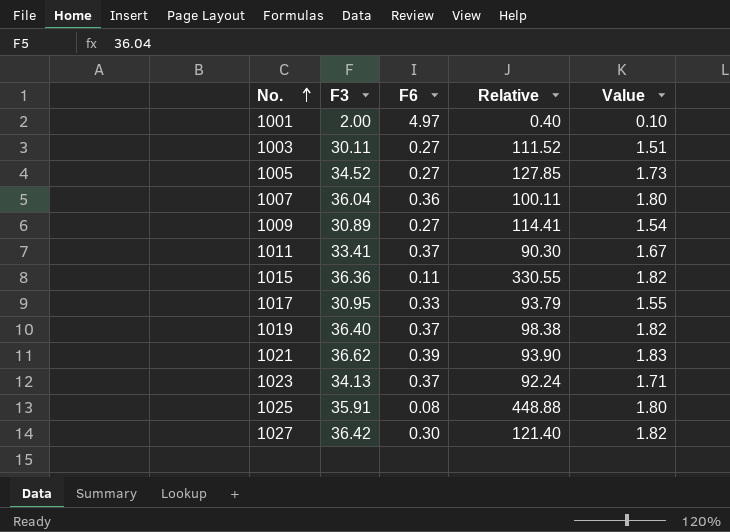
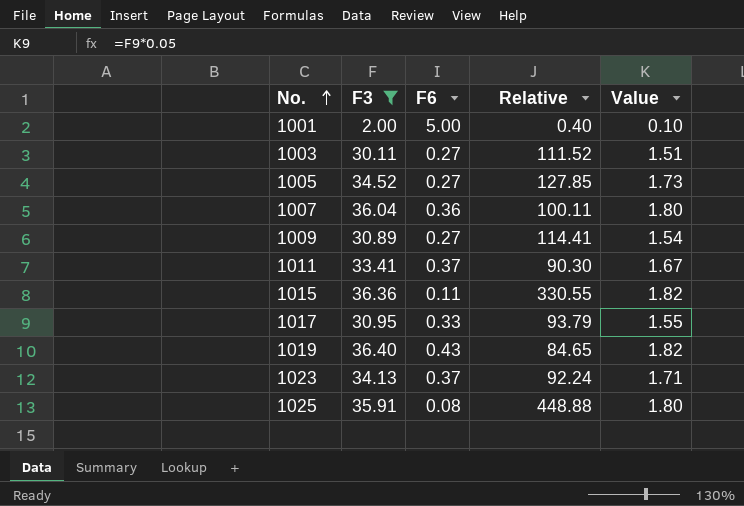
filter: none -> F3 <= 36.40
1001 | F6: 4.97 -> 5.00
1019 | F6: 0.37 -> 0.43
1019 | Relative: 98.38 -> 84.65

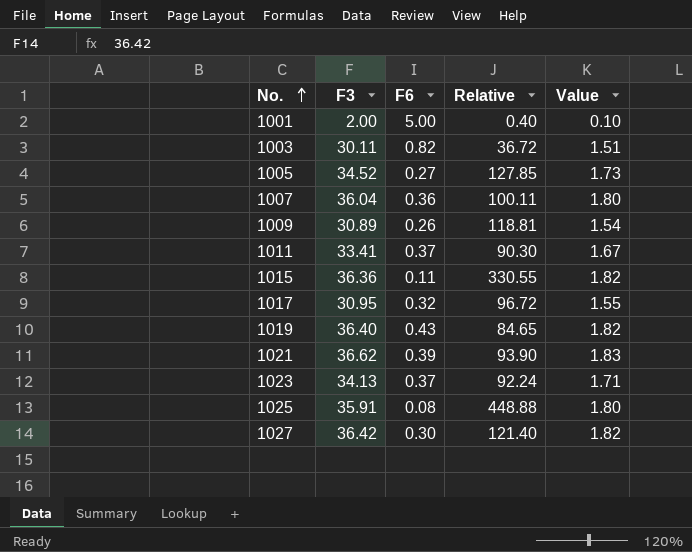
filter: F3 <= 36.40 -> none
1003 | F6: 0.27 -> 0.82
1003 | Relative: 111.52 -> 36.72
1009 | F6: 0.27 -> 0.26
1009 | Relative: 114.41 -> 118.81
1017 | F6: 0.33 -> 0.32
1017 | Relative: 93.79 -> 96.72

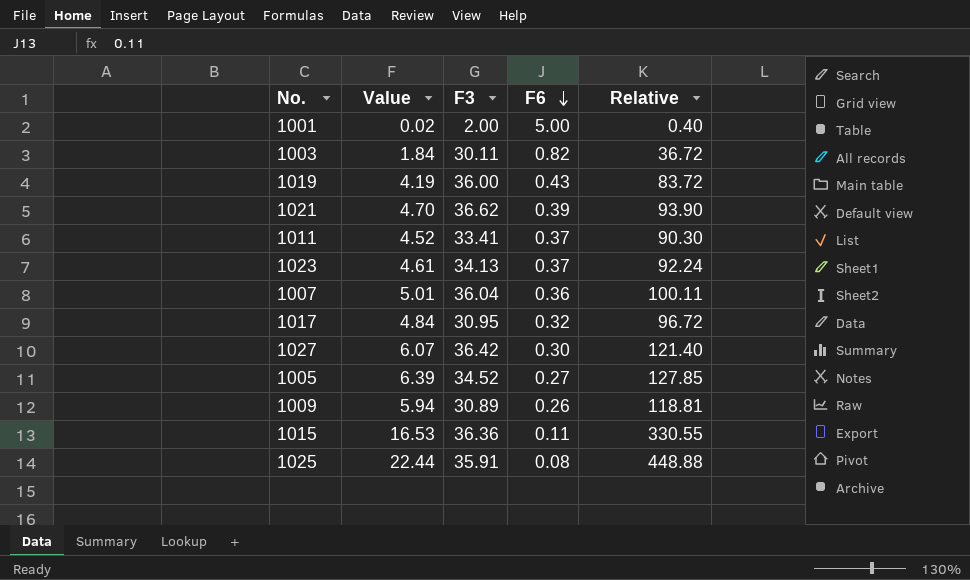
row order: No. ascending -> F6 descending
column Value | formula: [F3] * 0.05 -> [Relative] * 0.05
column Value | position: 5 -> 2
1019 | F3: 36.40 -> 36.00
1019 | Relative: 84.65 -> 83.72

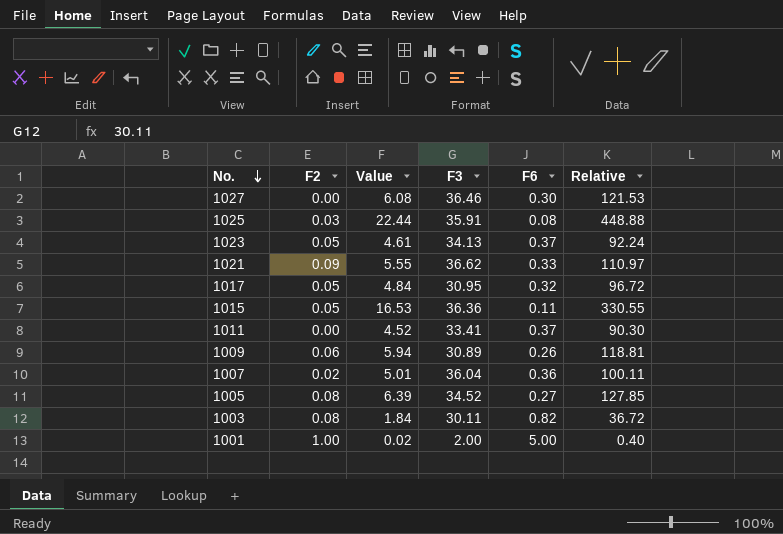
row order: F6 descending -> No. descending
column F2 | position: none -> 2
row 1019: 4.19 | 36.00 | 0.43 | 83.72 -> none
1027 | Value: 6.07 -> 6.08
1027 | F3: 36.42 -> 36.46
1027 | Relative: 121.40 -> 121.53
1021 | Value: 4.70 -> 5.55
1021 | F6: 0.39 -> 0.33
1021 | Relative: 93.90 -> 110.97

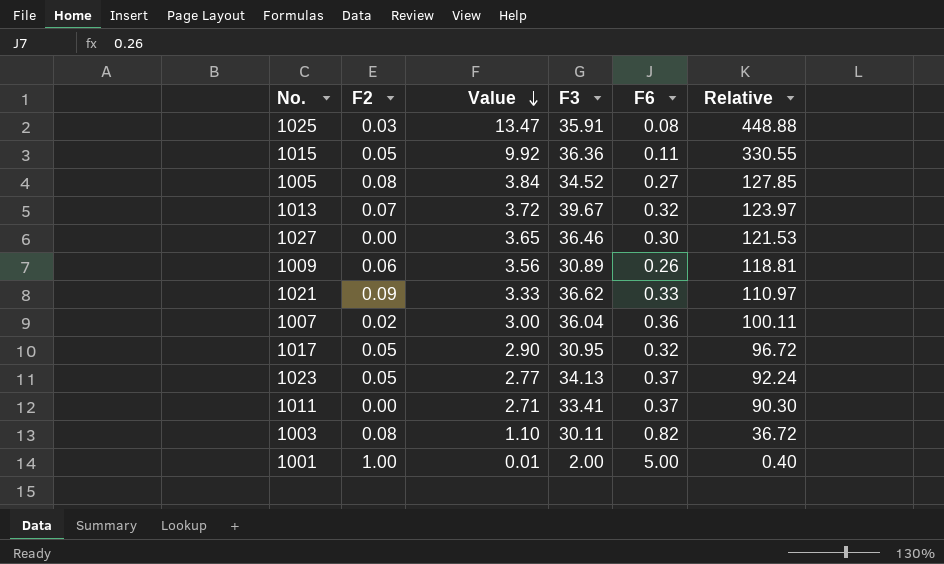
row order: No. descending -> Value descending
column Value | formula: [Relative] * 0.05 -> [Relative] * 0.03
row 1013: none -> 0.07 | 3.72 | 39.67 | 0.32 | 123.97

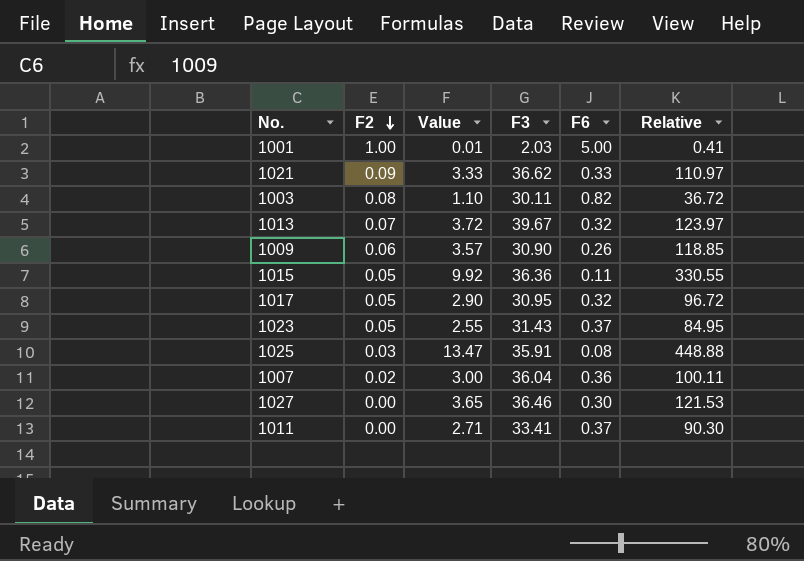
row order: Value descending -> F2 descending
row 1005: 0.08 | 3.84 | 34.52 | 0.27 | 127.85 -> none
1001 | F3: 2.00 -> 2.03
1001 | Relative: 0.40 -> 0.41
1009 | Value: 3.56 -> 3.57
1009 | F3: 30.89 -> 30.90
1009 | Relative: 118.81 -> 118.85
1023 | Value: 2.77 -> 2.55
1023 | F3: 34.13 -> 31.43
1023 | Relative: 92.24 -> 84.95

